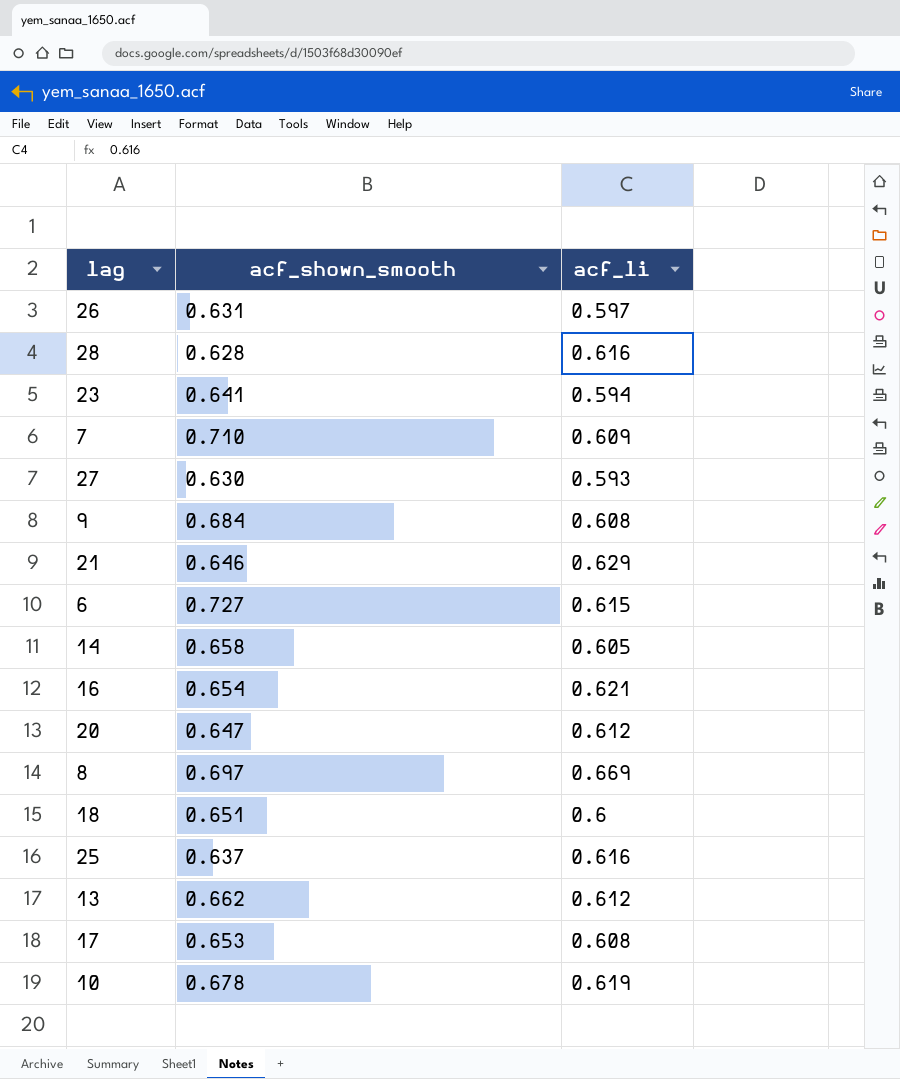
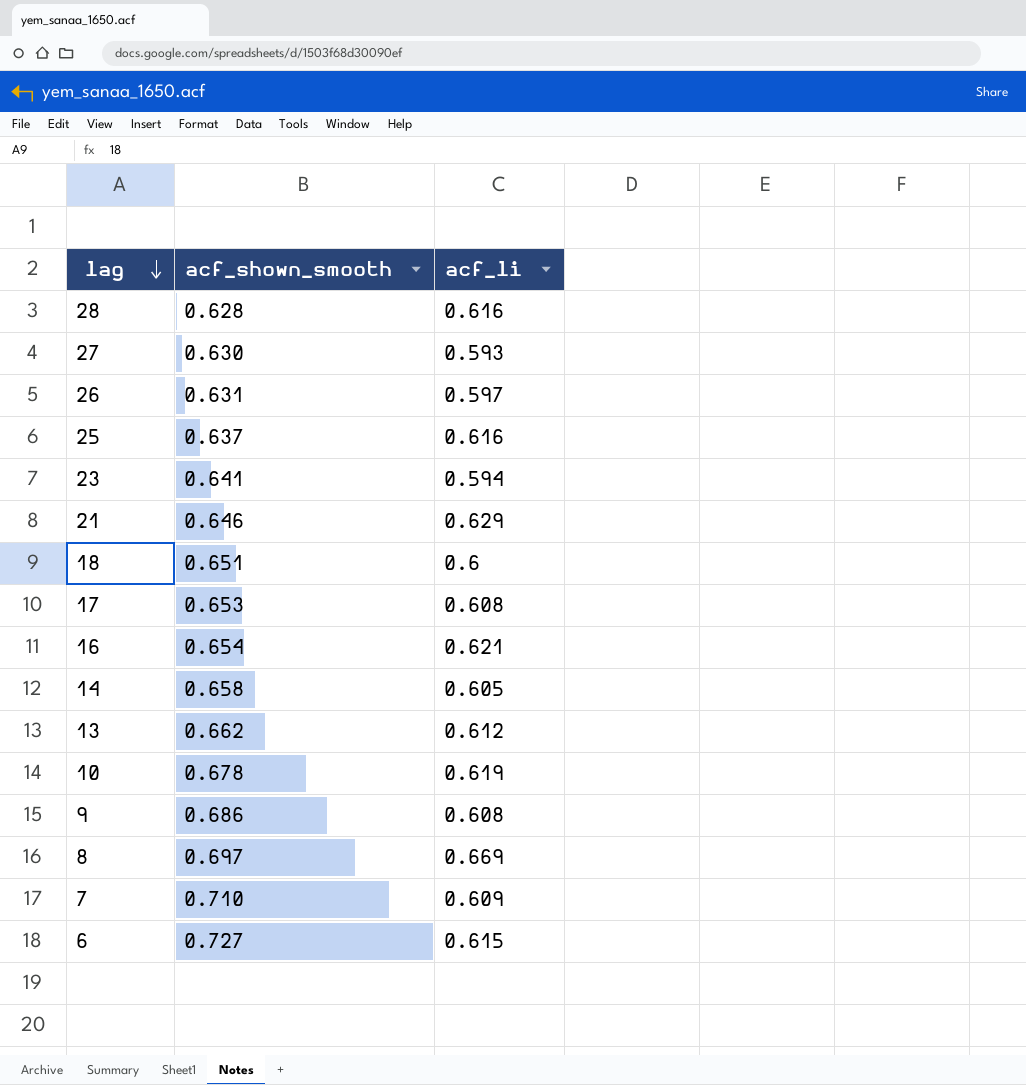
row order: none -> lag descending
row 20: 0.647 | 0.612 -> none
9 | acf_shown_smooth: 0.684 -> 0.686

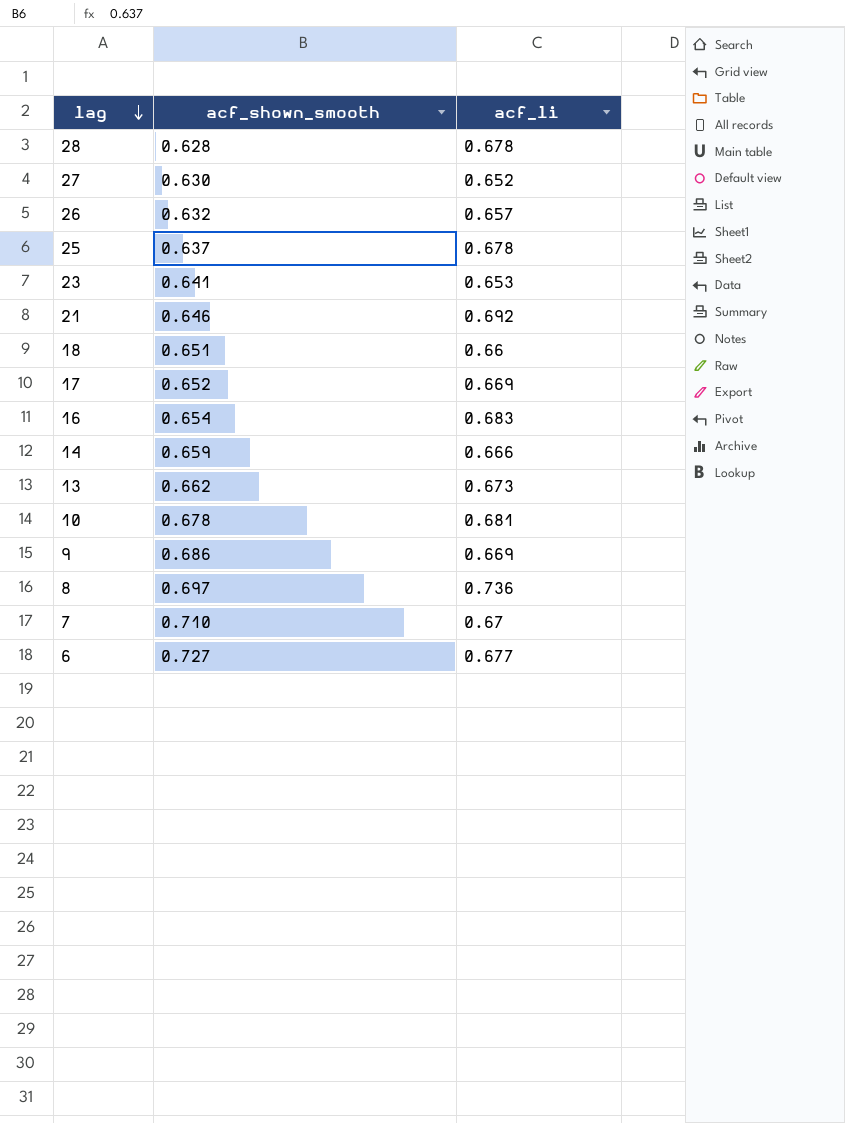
28 | acf_li: 0.616 -> 0.678
27 | acf_li: 0.593 -> 0.652
26 | acf_shown_smooth: 0.631 -> 0.632
26 | acf_li: 0.597 -> 0.657
25 | acf_li: 0.616 -> 0.678
23 | acf_li: 0.594 -> 0.653
21 | acf_li: 0.629 -> 0.692
18 | acf_li: 0.6 -> 0.66
17 | acf_shown_smooth: 0.653 -> 0.652
17 | acf_li: 0.608 -> 0.669
16 | acf_li: 0.621 -> 0.683
14 | acf_shown_smooth: 0.658 -> 0.659
14 | acf_li: 0.605 -> 0.666
13 | acf_li: 0.612 -> 0.673
10 | acf_li: 0.619 -> 0.681
9 | acf_li: 0.608 -> 0.669
8 | acf_li: 0.669 -> 0.736
7 | acf_li: 0.609 -> 0.67
6 | acf_li: 0.615 -> 0.677

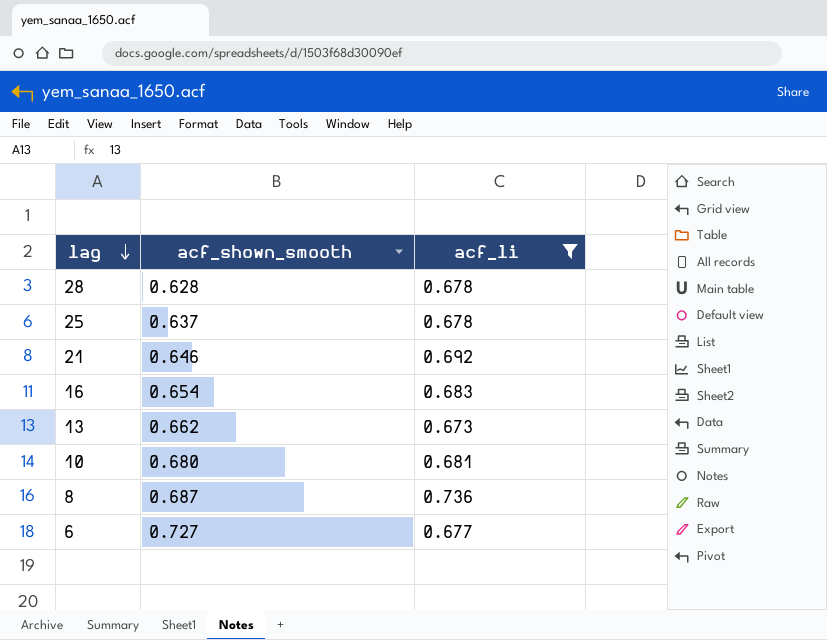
filter: none -> acf_li >= 0.673
10 | acf_shown_smooth: 0.678 -> 0.680
8 | acf_shown_smooth: 0.697 -> 0.687

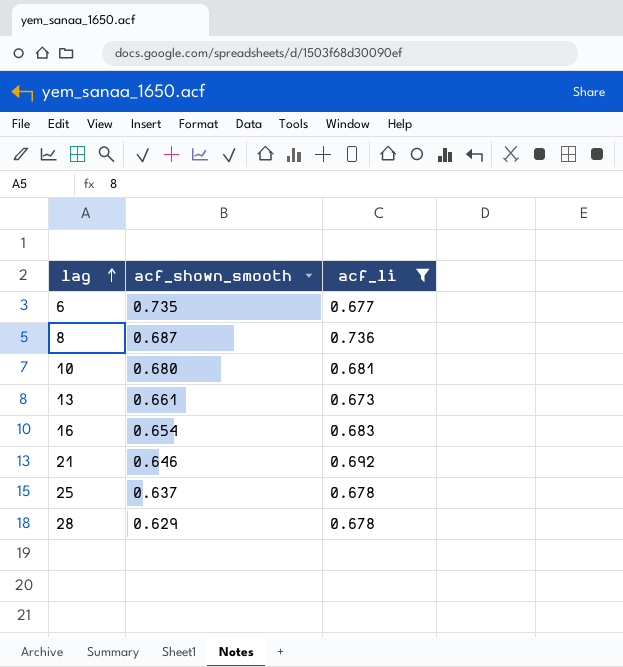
row order: lag descending -> lag ascending
6 | acf_shown_smooth: 0.727 -> 0.735
13 | acf_shown_smooth: 0.662 -> 0.661
28 | acf_shown_smooth: 0.628 -> 0.629

